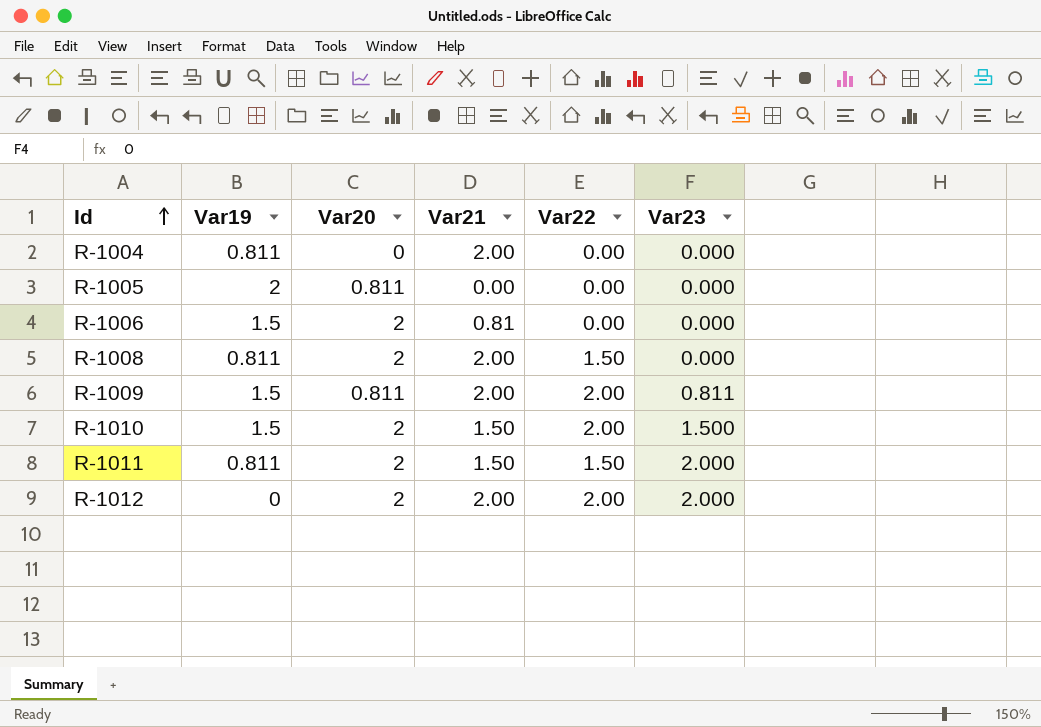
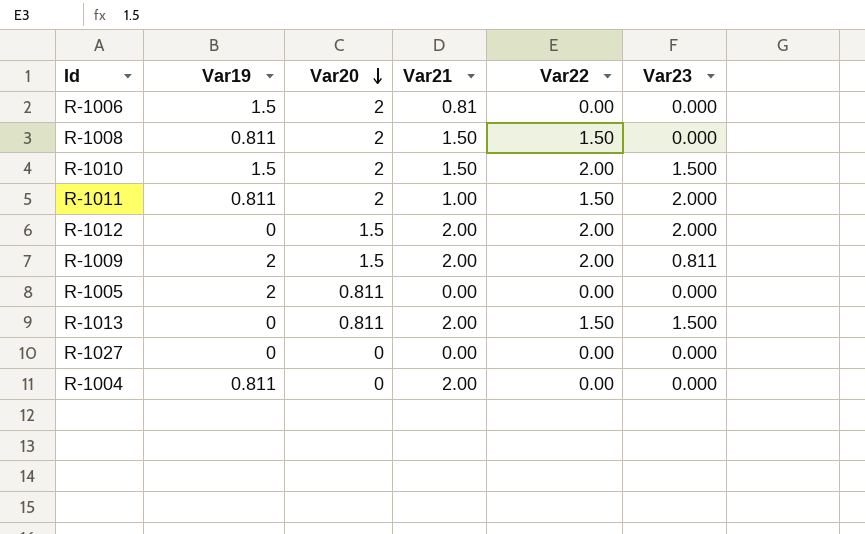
row order: Id ascending -> Var20 descending
R-1008 | Var21: 2.00 -> 1.50
R-1011 | Var21: 1.50 -> 1.00
R-1012 | Var20: 2 -> 1.5
R-1009 | Var19: 1.5 -> 2
R-1009 | Var20: 0.811 -> 1.5
row R-1013: none -> 0 | 0.811 | 2.00 | 1.50 | 1.500
row R-1027: none -> 0 | 0 | 0.00 | 0.00 | 0.000

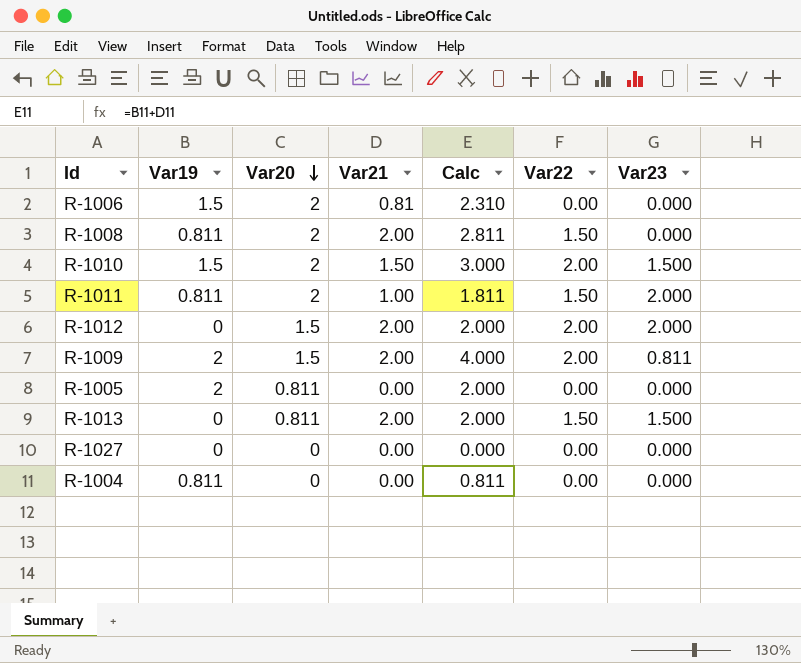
column Calc | formula: none -> [Var19] + [Var21]
R-1008 | Var21: 1.50 -> 2.00
R-1004 | Var21: 2.00 -> 0.00

